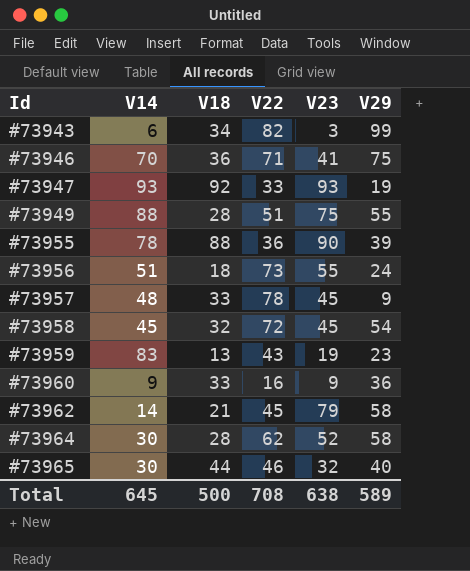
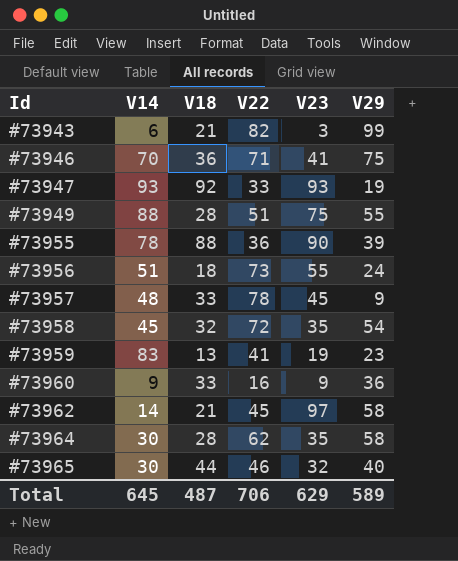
#73943 | V18: 34 -> 21
#73958 | V23: 45 -> 35
#73959 | V22: 43 -> 41
#73962 | V23: 79 -> 97
#73964 | V23: 52 -> 35
Total | V18: 500 -> 487
Total | V22: 708 -> 706
Total | V23: 638 -> 629

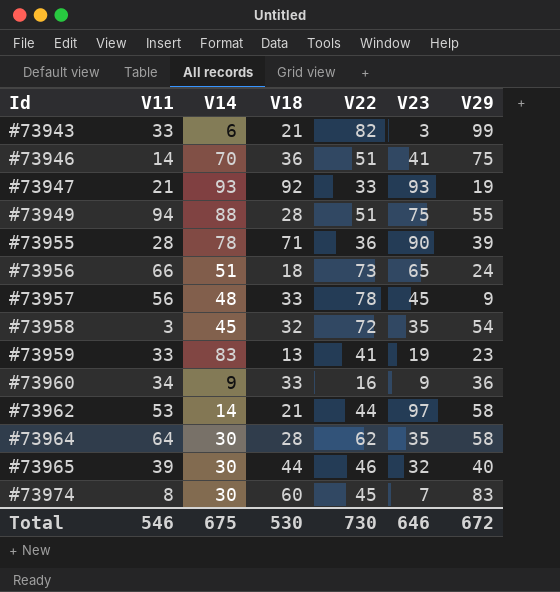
column V11 | position: none -> 2
#73946 | V22: 71 -> 51
#73955 | V18: 88 -> 71
#73956 | V23: 55 -> 65
#73962 | V22: 45 -> 44
row #73974: none -> 8 | 30 | 60 | 45 | 7 | 83
Total | V14: 645 -> 675
Total | V18: 487 -> 530
Total | V22: 706 -> 730
Total | V23: 629 -> 646
Total | V29: 589 -> 672

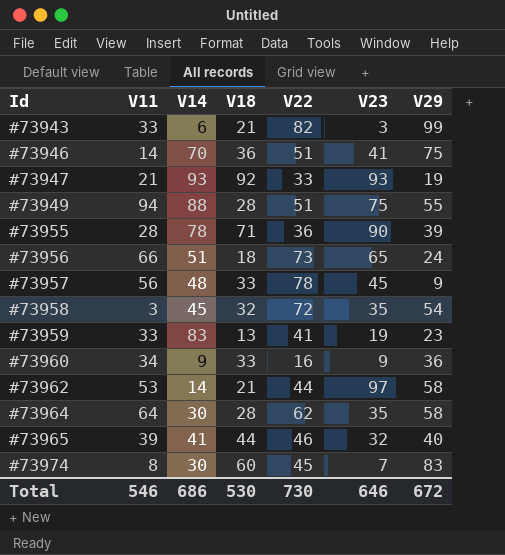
#73965 | V14: 30 -> 41
Total | V14: 675 -> 686

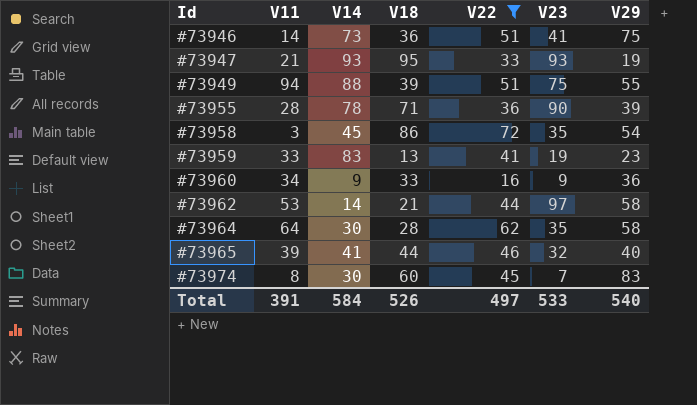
filter: none -> V22 <= 72
#73946 | V14: 70 -> 73
#73947 | V18: 92 -> 95
#73949 | V18: 28 -> 39
#73958 | V18: 32 -> 86
Total | V11: 546 -> 391
Total | V14: 686 -> 584
Total | V18: 530 -> 526
Total | V22: 730 -> 497
Total | V23: 646 -> 533
Total | V29: 672 -> 540

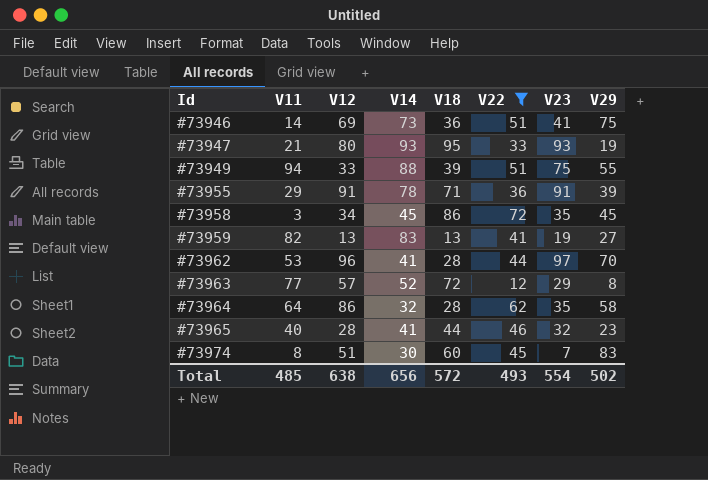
column V12 | position: none -> 3
row #73960: 34 | 9 | 33 | 16 | 9 | 36 -> none
#73955 | V11: 28 -> 29
#73955 | V23: 90 -> 91
#73958 | V29: 54 -> 45
#73959 | V11: 33 -> 82
#73959 | V29: 23 -> 27
#73962 | V14: 14 -> 41
#73962 | V18: 21 -> 28
#73962 | V29: 58 -> 70
row #73963: none -> 77 | 57 | 52 | 72 | 12 | 29 | 8
#73964 | V14: 30 -> 32
#73965 | V11: 39 -> 40
#73965 | V29: 40 -> 23
Total | V11: 391 -> 485
Total | V14: 584 -> 656
Total | V18: 526 -> 572
Total | V22: 497 -> 493
Total | V23: 533 -> 554
Total | V29: 540 -> 502

